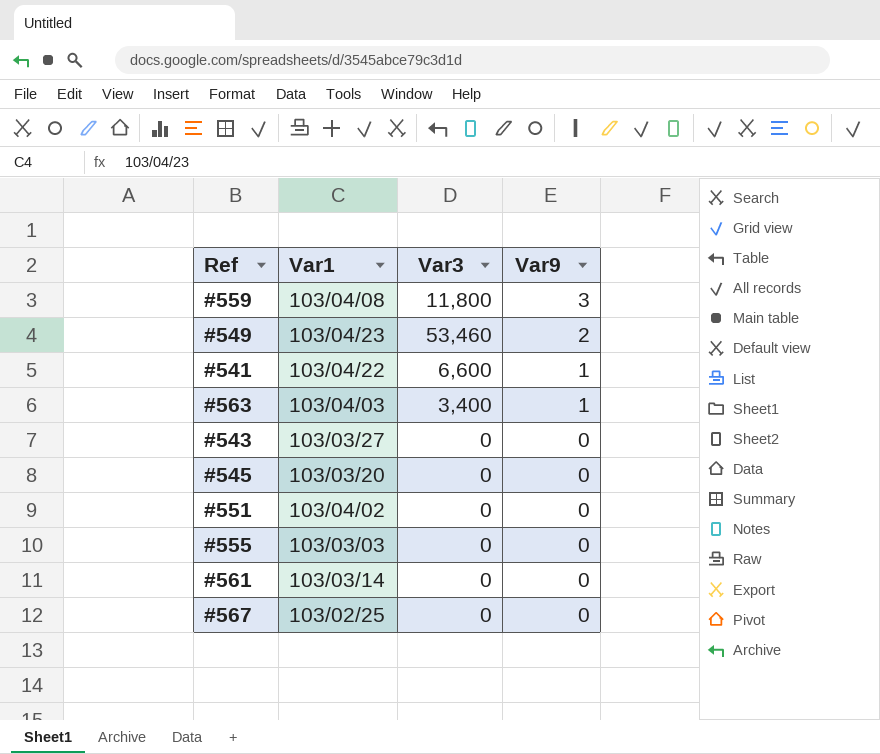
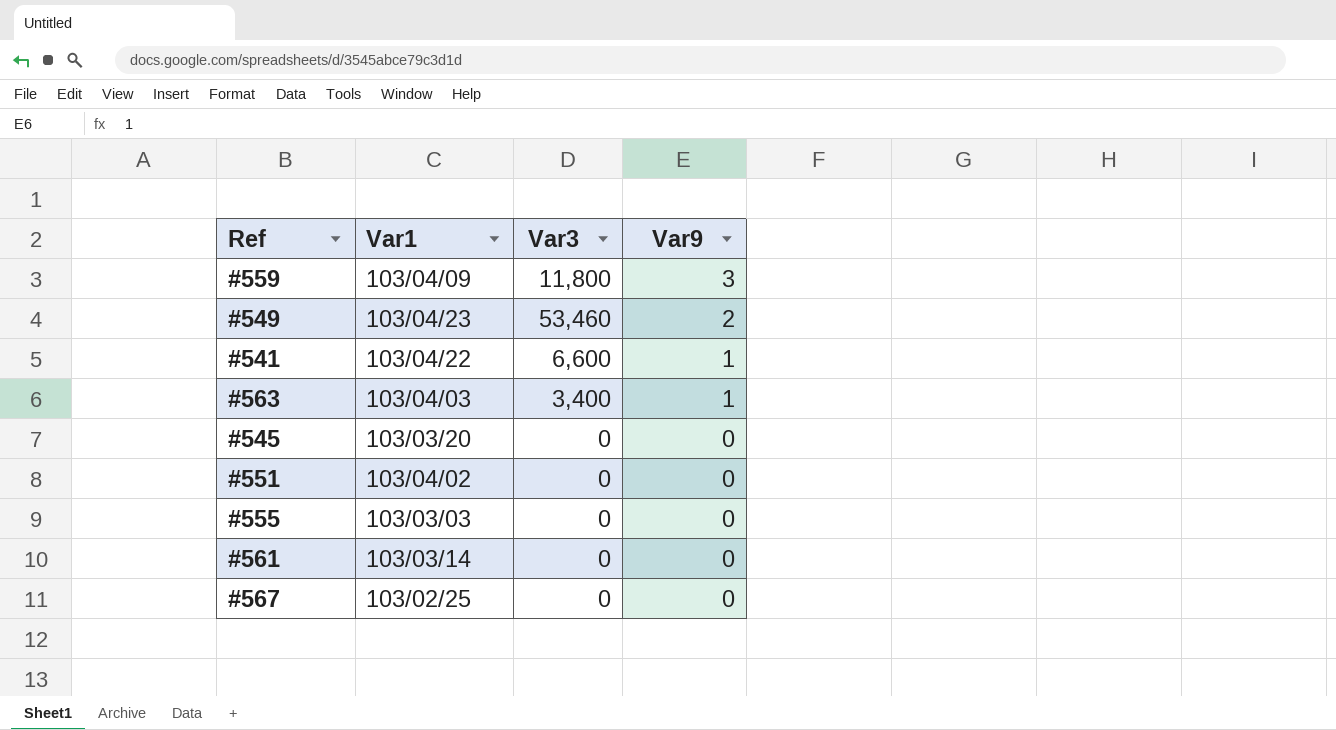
row #543: 103/03/27 | 0 | 0 -> none
#559 | Var1: 103/04/08 -> 103/04/09

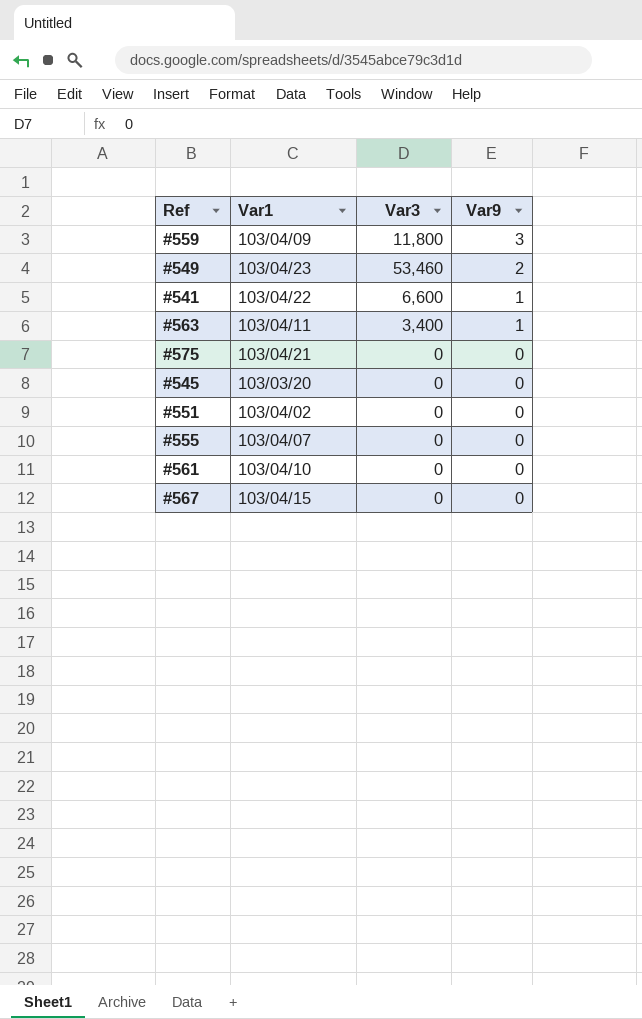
#563 | Var1: 103/04/03 -> 103/04/11
row #575: none -> 103/04/21 | 0 | 0
#555 | Var1: 103/03/03 -> 103/04/07
#561 | Var1: 103/03/14 -> 103/04/10
#567 | Var1: 103/02/25 -> 103/04/15

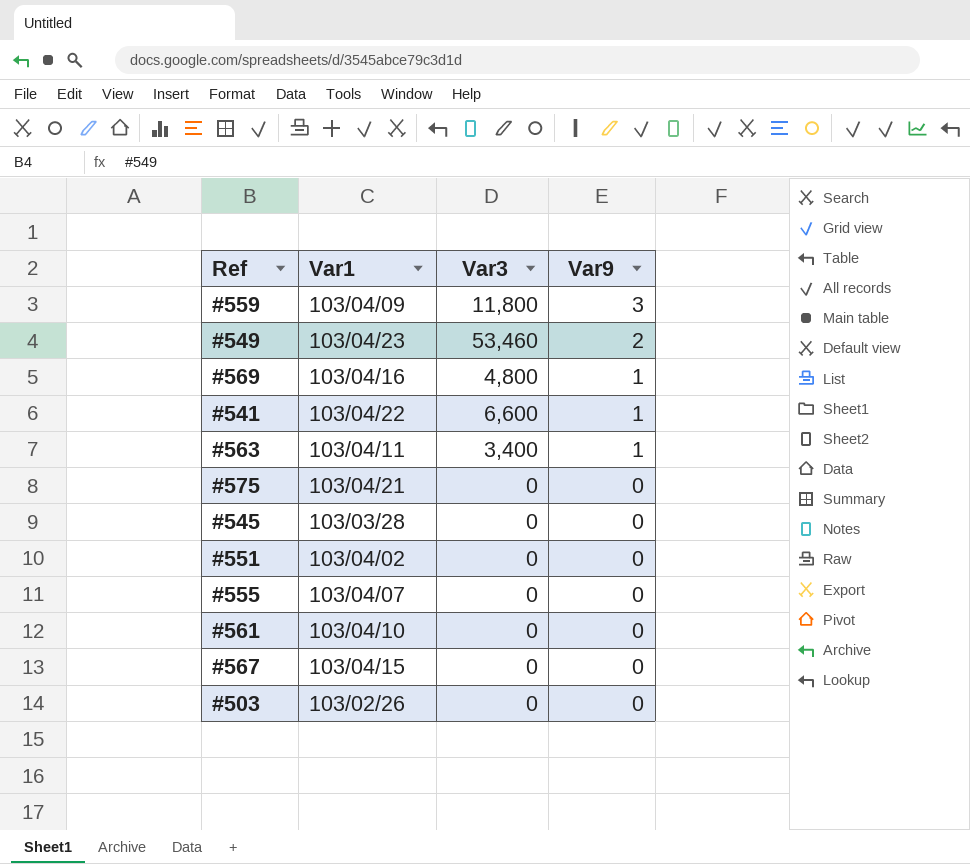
row #569: none -> 103/04/16 | 4,800 | 1
#545 | Var1: 103/03/20 -> 103/03/28
row #503: none -> 103/02/26 | 0 | 0

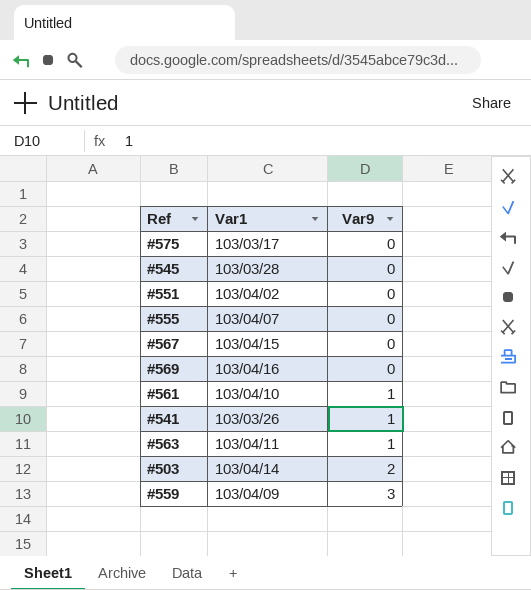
row order: Var9 descending -> Var9 ascending
column Var3 | position: 3 -> none
row #549: 103/04/23 | 53,460 | 2 -> none
#575 | Var1: 103/04/21 -> 103/03/17
#569 | Var9: 1 -> 0
#561 | Var9: 0 -> 1
#541 | Var1: 103/04/22 -> 103/03/26
#503 | Var1: 103/02/26 -> 103/04/14
#503 | Var9: 0 -> 2

